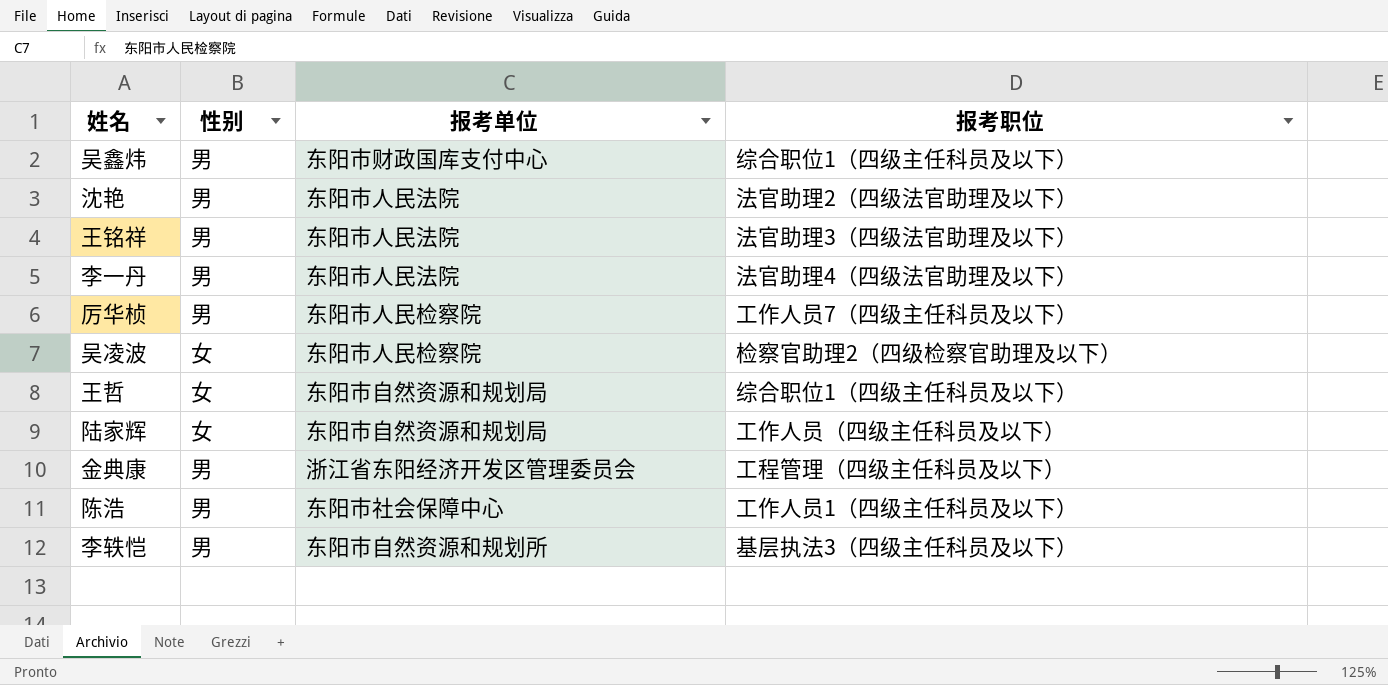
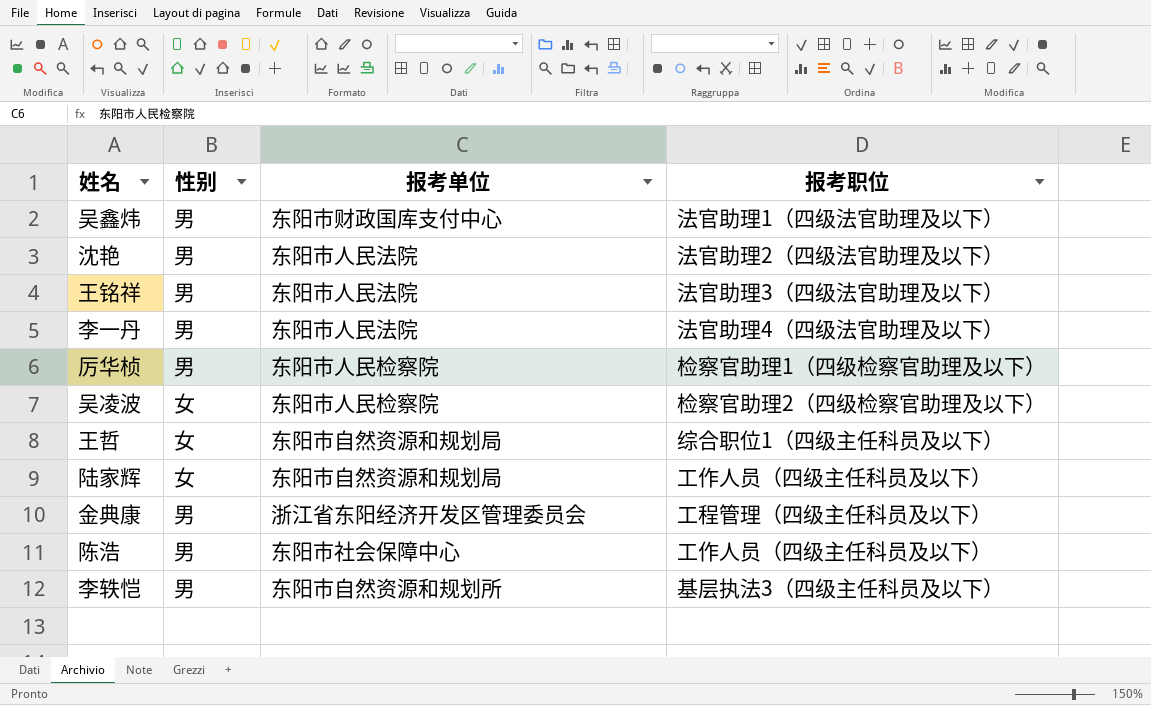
吴鑫炜 | 报考职位: 综合职位1（四级主任科员及以下） -> 法官助理1（四级法官助理及以下）
厉华桢 | 报考职位: 工作人员7（四级主任科员及以下） -> 检察官助理1（四级检察官助理及以下）
陈浩 | 报考职位: 工作人员1（四级主任科员及以下） -> 工作人员（四级主任科员及以下）

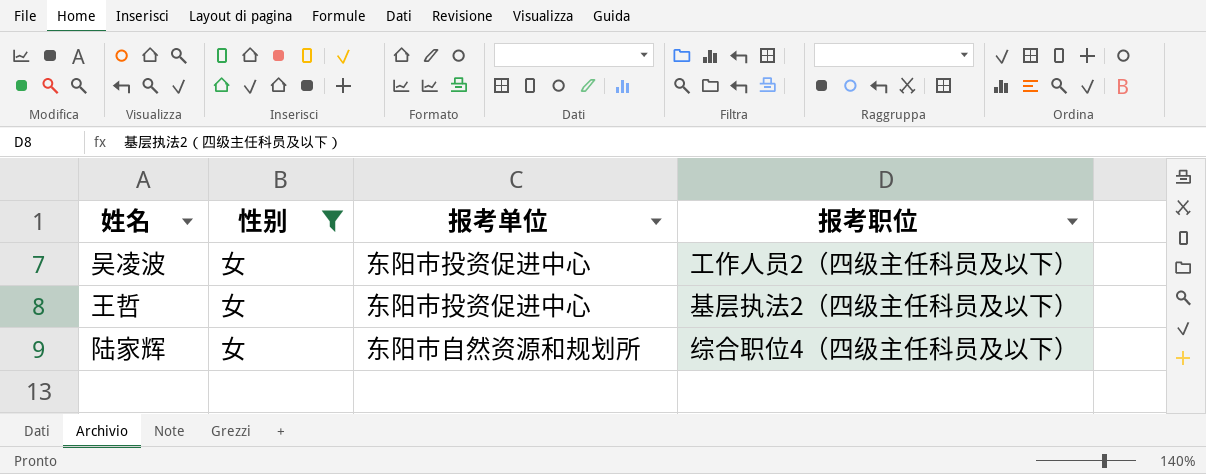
filter: none -> 性别 = 女
吴凌波 | 报考单位: 东阳市人民检察院 -> 东阳市投资促进中心
吴凌波 | 报考职位: 检察官助理2（四级检察官助理及以下） -> 工作人员2（四级主任科员及以下）
王哲 | 报考单位: 东阳市自然资源和规划局 -> 东阳市投资促进中心
王哲 | 报考职位: 综合职位1（四级主任科员及以下） -> 基层执法2（四级主任科员及以下）
陆家辉 | 报考单位: 东阳市自然资源和规划局 -> 东阳市自然资源和规划所
陆家辉 | 报考职位: 工作人员（四级主任科员及以下） -> 综合职位4（四级主任科员及以下）

